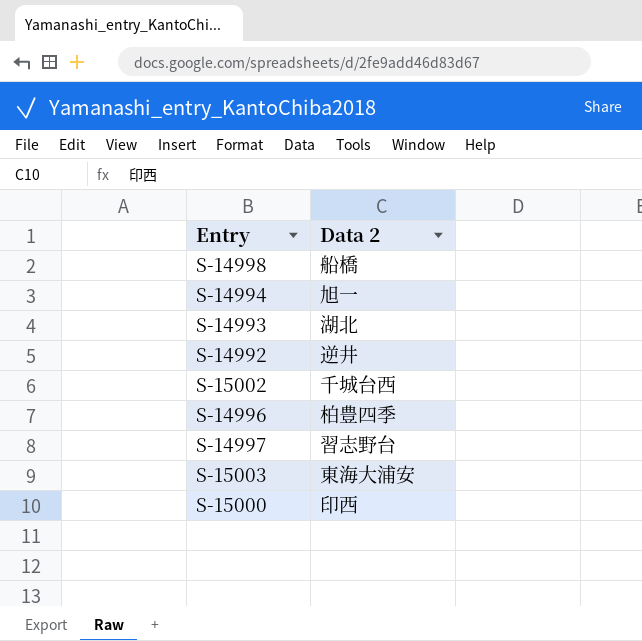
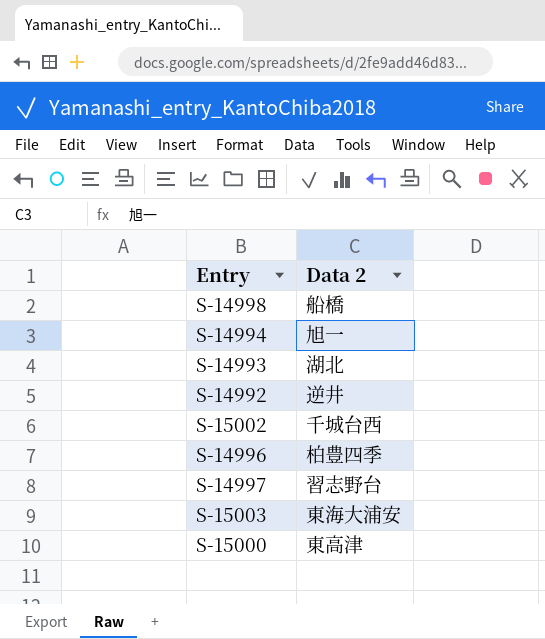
S-15000 | Data 2: 印西 -> 東高津

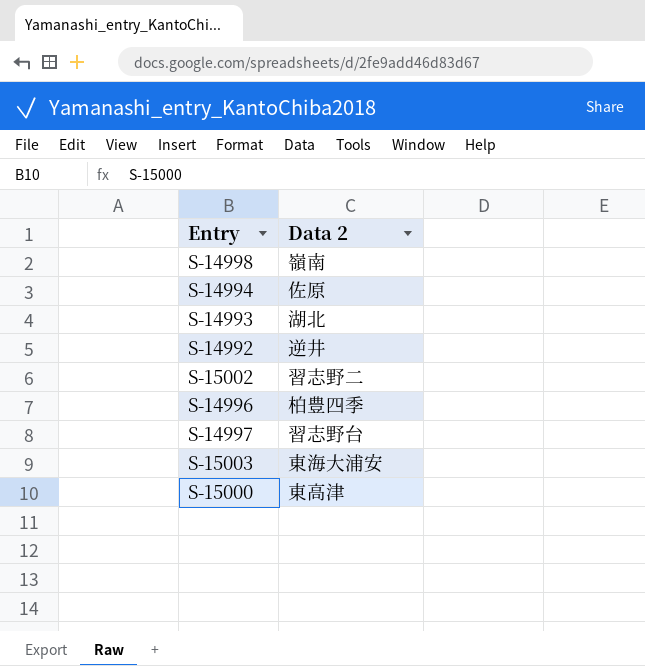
S-14998 | Data 2: 船橋 -> 嶺南
S-14994 | Data 2: 旭一 -> 佐原
S-15002 | Data 2: 千城台西 -> 習志野二

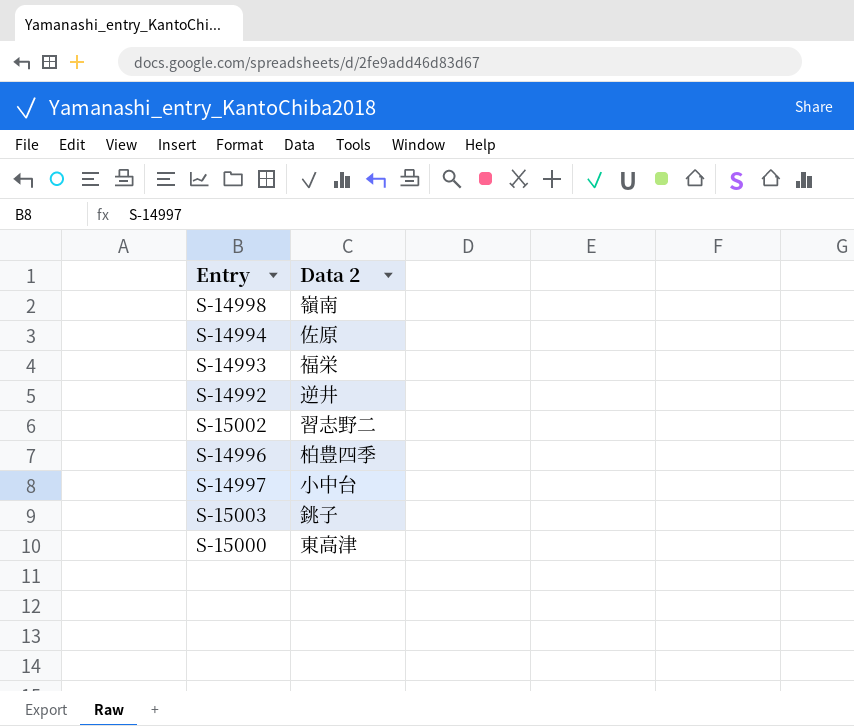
S-14993 | Data 2: 湖北 -> 福栄
S-14997 | Data 2: 習志野台 -> 小中台
S-15003 | Data 2: 東海大浦安 -> 銚子

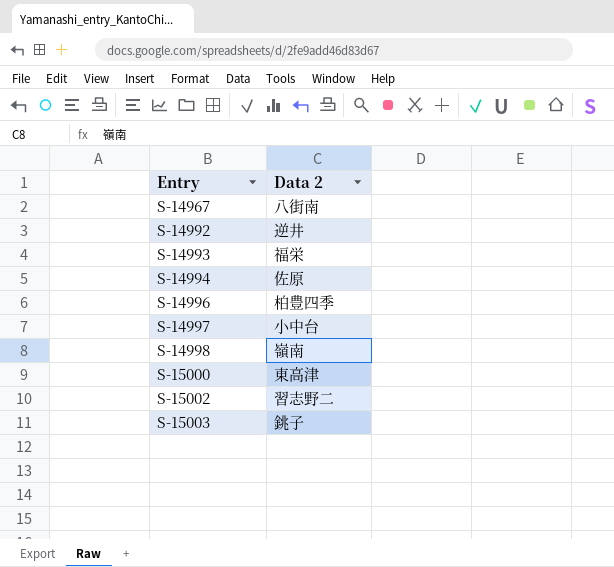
row order: none -> Entry ascending
row S-14967: none -> 八街南

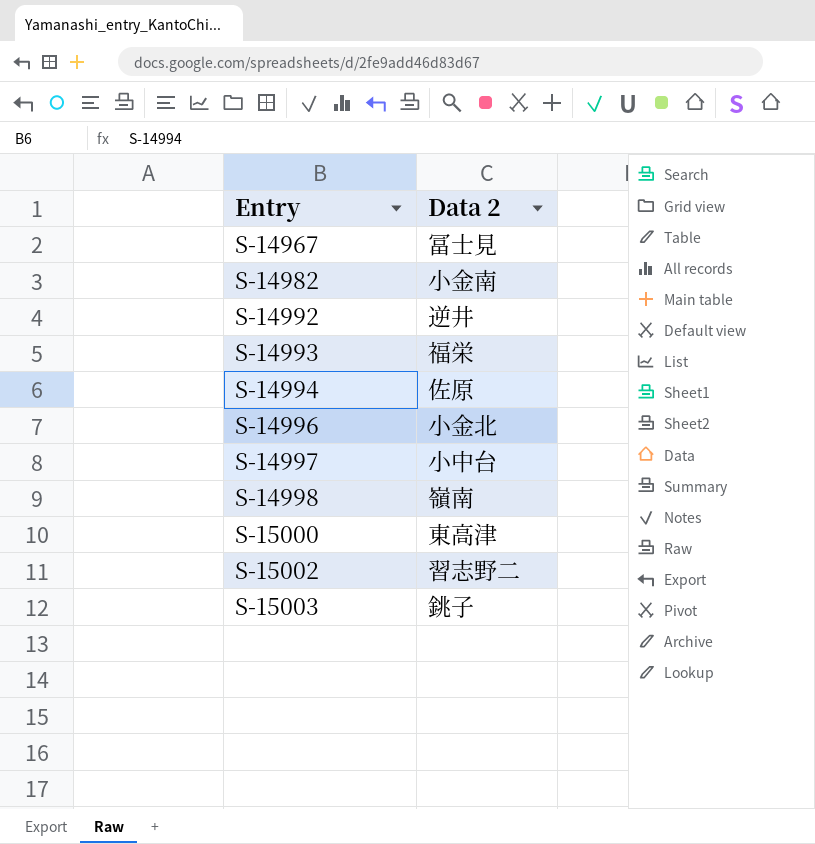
S-14967 | Data 2: 八街南 -> 冨士見
row S-14982: none -> 小金南
S-14996 | Data 2: 柏豊四季 -> 小金北

